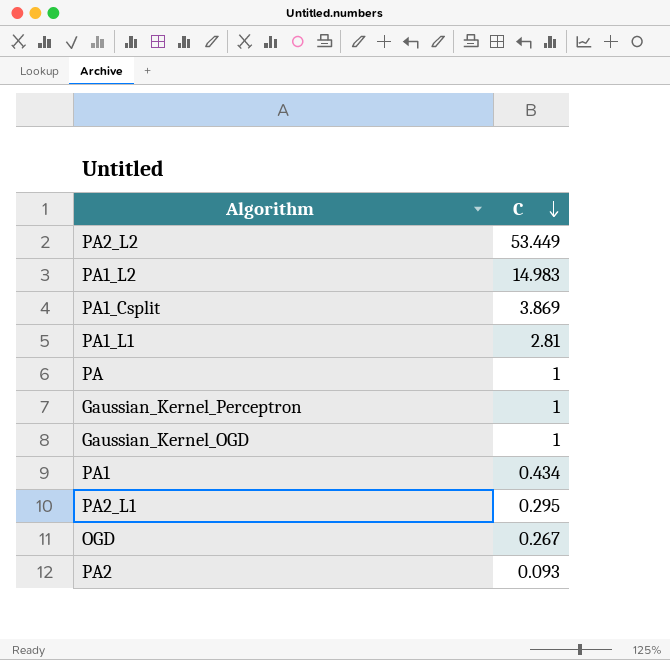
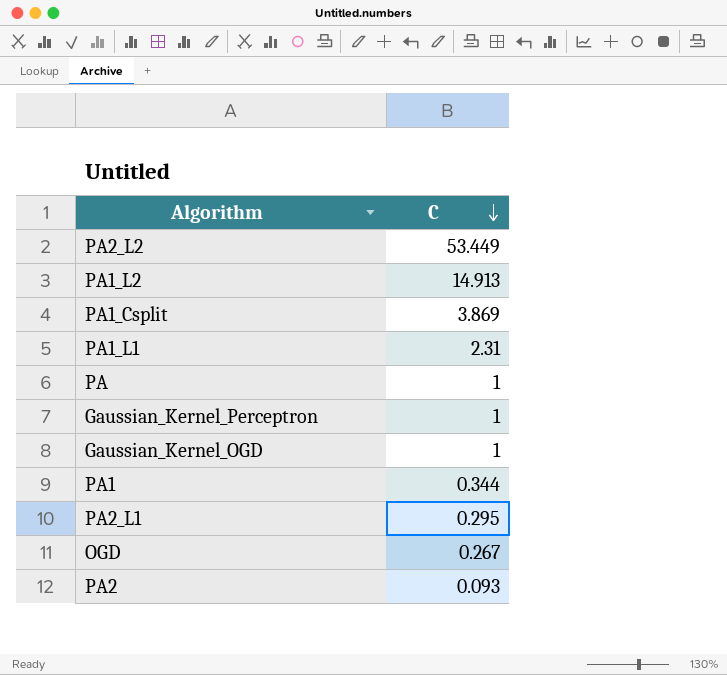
PA1_L2 | C: 14.983 -> 14.913
PA1_L1 | C: 2.81 -> 2.31
PA1 | C: 0.434 -> 0.344

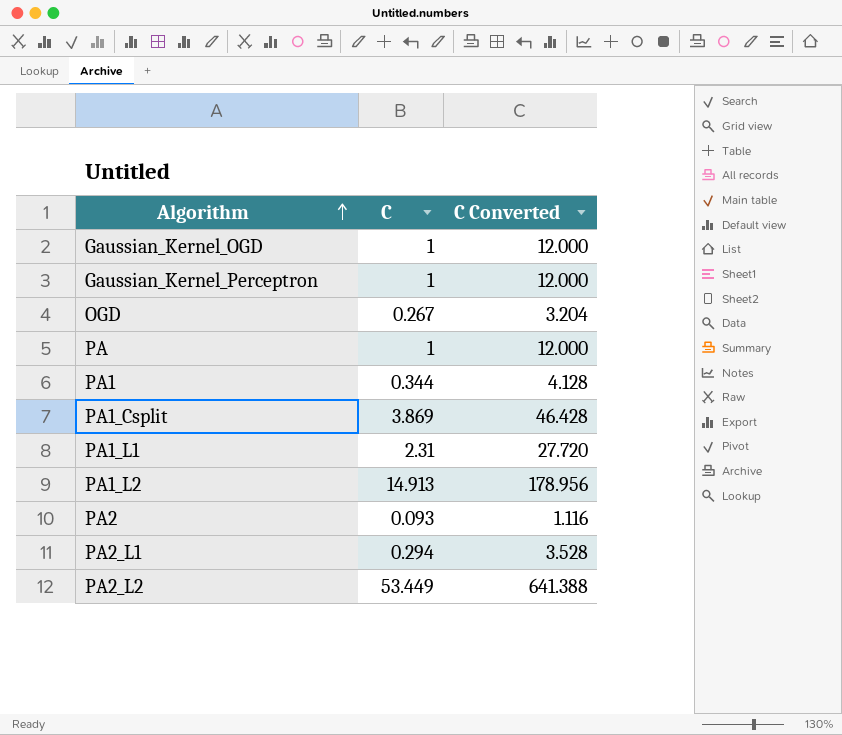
row order: C descending -> Algorithm ascending
column C Converted | formula: none -> [C] * 12
PA2_L1 | C: 0.295 -> 0.294

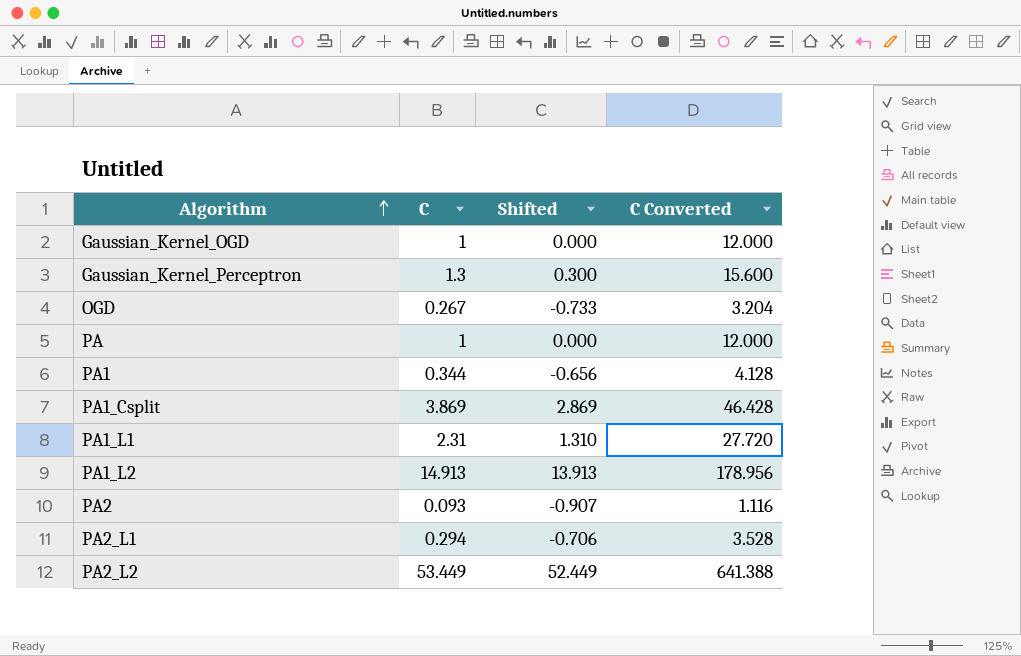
column Shifted | formula: none -> [C] - 1
Gaussian_Kernel_Perceptron | C: 1 -> 1.3
Gaussian_Kernel_Perceptron | C Converted: 12.000 -> 15.600

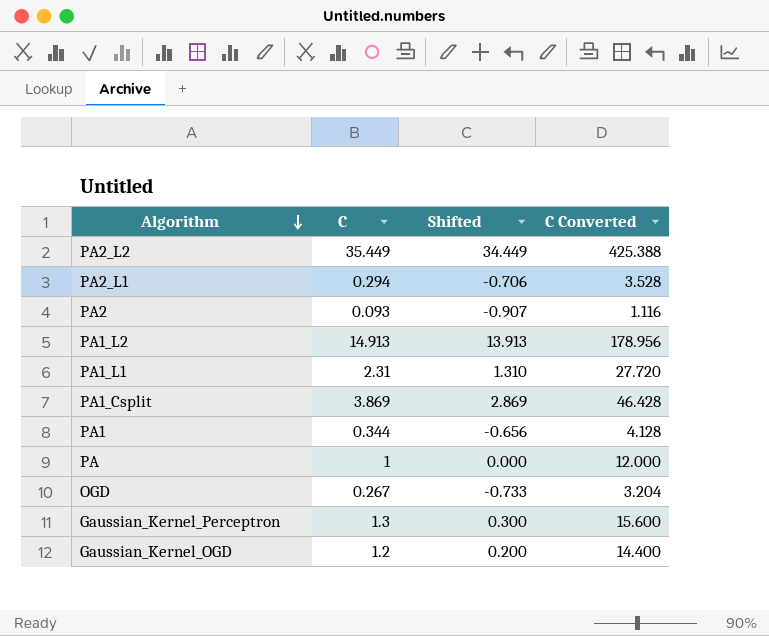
row order: Algorithm ascending -> Algorithm descending
PA2_L2 | C: 53.449 -> 35.449
PA2_L2 | Shifted: 52.449 -> 34.449
PA2_L2 | C Converted: 641.388 -> 425.388
Gaussian_Kernel_OGD | C: 1 -> 1.2
Gaussian_Kernel_OGD | Shifted: 0.000 -> 0.200
Gaussian_Kernel_OGD | C Converted: 12.000 -> 14.400

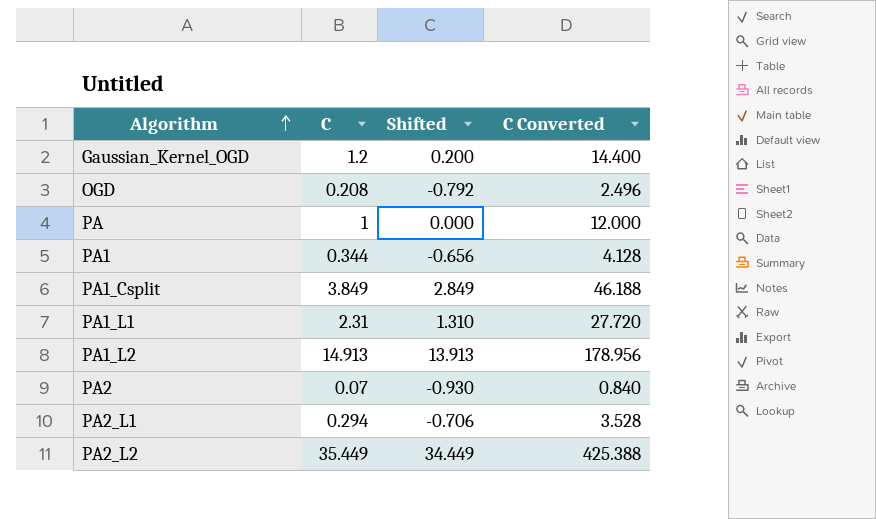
row order: Algorithm descending -> Algorithm ascending
row Gaussian_Kernel_Perceptron: 1.3 | 0.300 | 15.600 -> none
OGD | C: 0.267 -> 0.208
OGD | Shifted: -0.733 -> -0.792
OGD | C Converted: 3.204 -> 2.496
PA1_Csplit | C: 3.869 -> 3.849
PA1_Csplit | Shifted: 2.869 -> 2.849
PA1_Csplit | C Converted: 46.428 -> 46.188
PA2 | C: 0.093 -> 0.07
PA2 | Shifted: -0.907 -> -0.930
PA2 | C Converted: 1.116 -> 0.840

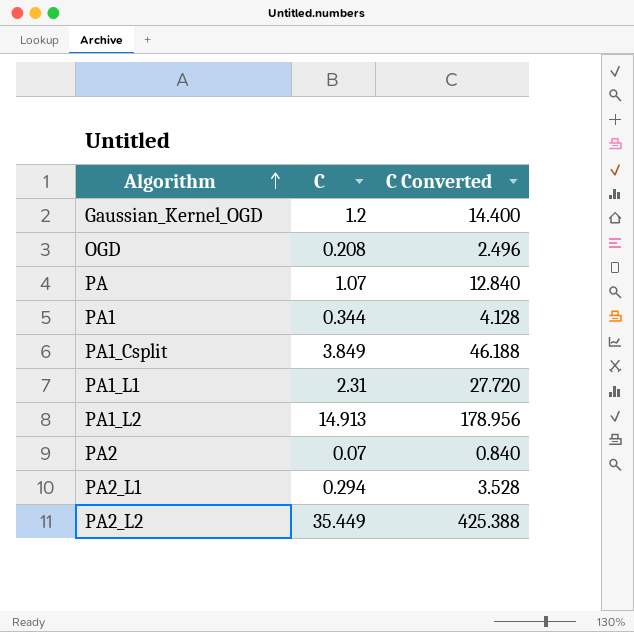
column Shifted | formula: [C] - 1 -> none
PA | C: 1 -> 1.07
PA | C Converted: 12.000 -> 12.840

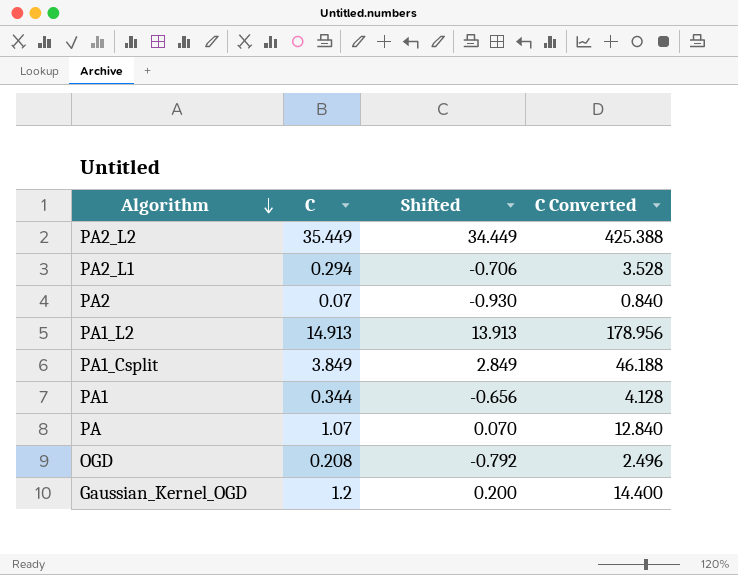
row order: Algorithm ascending -> Algorithm descending
column Shifted | formula: none -> [C] - 1
row PA1_L1: 2.31 | 27.720 -> none

